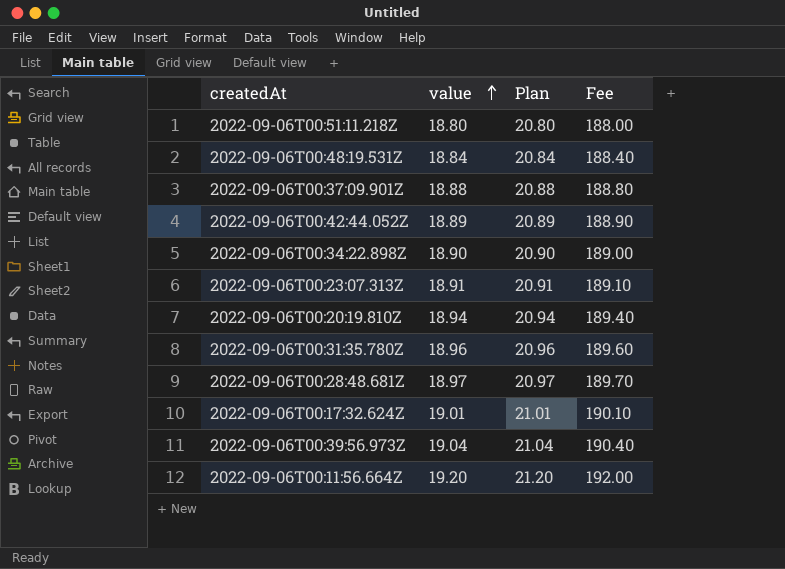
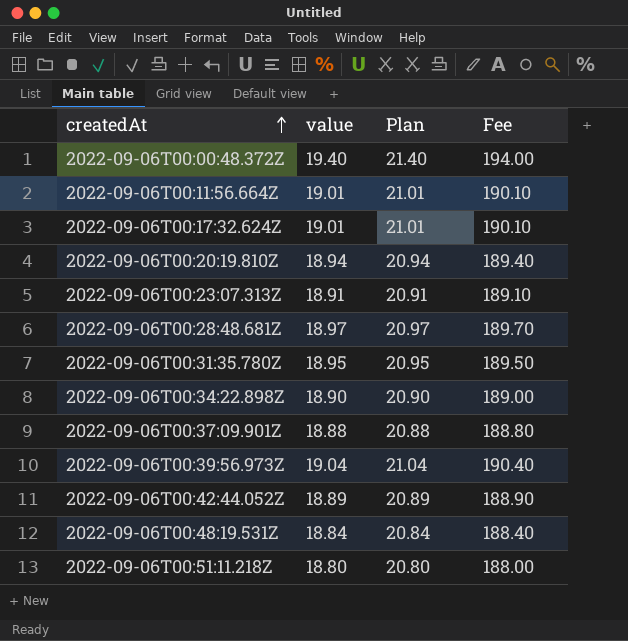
row order: value ascending -> createdAt ascending
row 2022-09-06T00:00:48.372Z: none -> 19.40 | 21.40 | 194.00
2022-09-06T00:11:56.664Z | value: 19.20 -> 19.01
2022-09-06T00:11:56.664Z | Plan: 21.20 -> 21.01
2022-09-06T00:11:56.664Z | Fee: 192.00 -> 190.10
2022-09-06T00:31:35.780Z | value: 18.96 -> 18.95
2022-09-06T00:31:35.780Z | Plan: 20.96 -> 20.95
2022-09-06T00:31:35.780Z | Fee: 189.60 -> 189.50

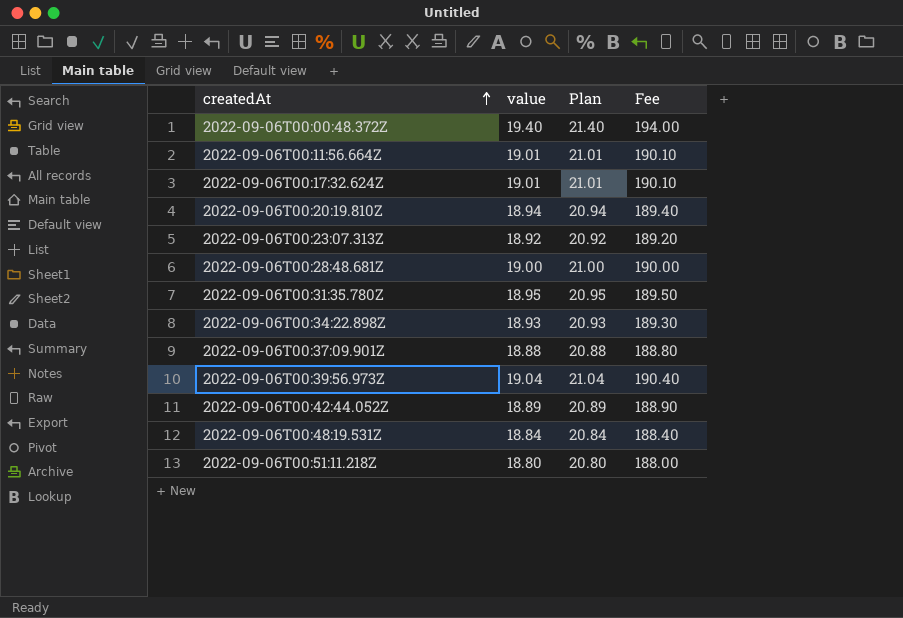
2022-09-06T00:23:07.313Z | value: 18.91 -> 18.92
2022-09-06T00:23:07.313Z | Plan: 20.91 -> 20.92
2022-09-06T00:23:07.313Z | Fee: 189.10 -> 189.20
2022-09-06T00:28:48.681Z | value: 18.97 -> 19.00
2022-09-06T00:28:48.681Z | Plan: 20.97 -> 21.00
2022-09-06T00:28:48.681Z | Fee: 189.70 -> 190.00
2022-09-06T00:34:22.898Z | value: 18.90 -> 18.93
2022-09-06T00:34:22.898Z | Plan: 20.90 -> 20.93
2022-09-06T00:34:22.898Z | Fee: 189.00 -> 189.30

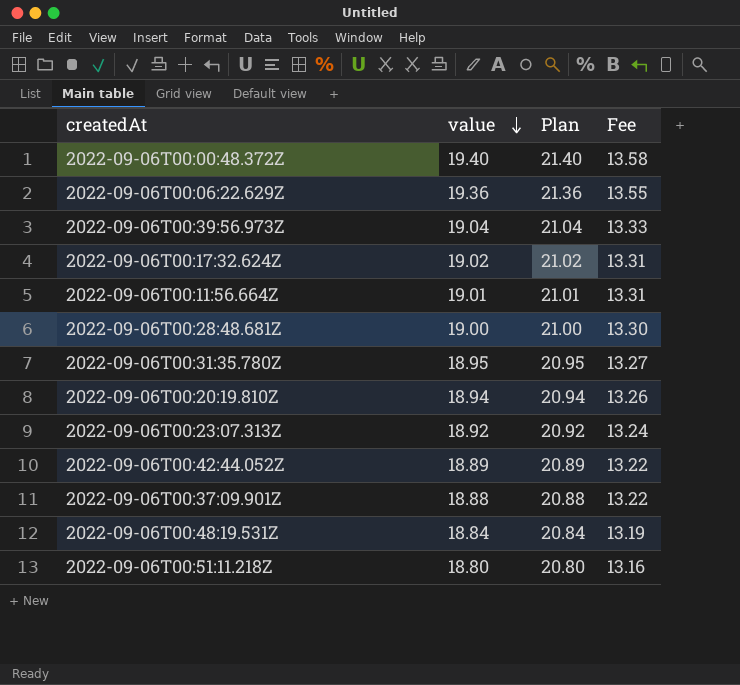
row order: createdAt ascending -> value descending
column Fee | formula: [value] * 10 -> [value] * 0.7
row 2022-09-06T00:34:22.898Z: 18.93 | 20.93 | 189.30 -> none
row 2022-09-06T00:06:22.629Z: none -> 19.36 | 21.36 | 13.55
2022-09-06T00:17:32.624Z | value: 19.01 -> 19.02
2022-09-06T00:17:32.624Z | Plan: 21.01 -> 21.02

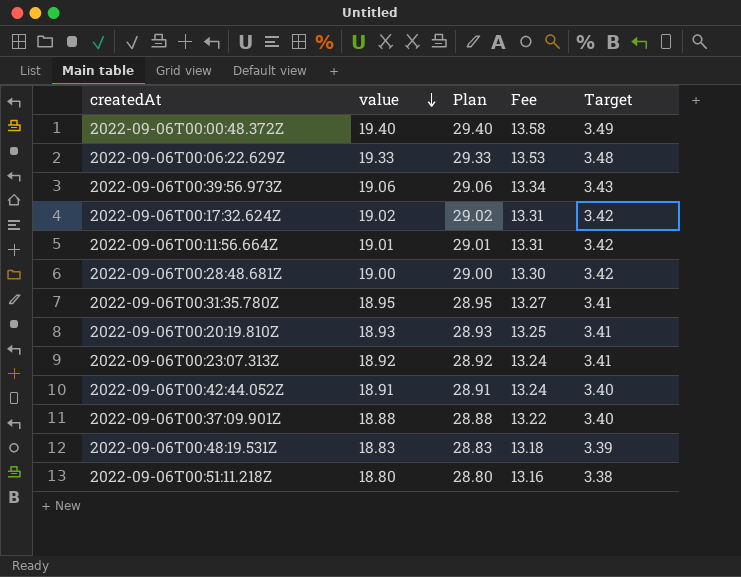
column Plan | formula: [value] + 2 -> [value] + 10
column Target | formula: none -> [value] * 0.18
2022-09-06T00:06:22.629Z | value: 19.36 -> 19.33
2022-09-06T00:06:22.629Z | Fee: 13.55 -> 13.53
2022-09-06T00:39:56.973Z | value: 19.04 -> 19.06
2022-09-06T00:39:56.973Z | Fee: 13.33 -> 13.34
2022-09-06T00:20:19.810Z | value: 18.94 -> 18.93
2022-09-06T00:20:19.810Z | Fee: 13.26 -> 13.25
2022-09-06T00:42:44.052Z | value: 18.89 -> 18.91
2022-09-06T00:42:44.052Z | Fee: 13.22 -> 13.24
2022-09-06T00:48:19.531Z | value: 18.84 -> 18.83
2022-09-06T00:48:19.531Z | Fee: 13.19 -> 13.18

